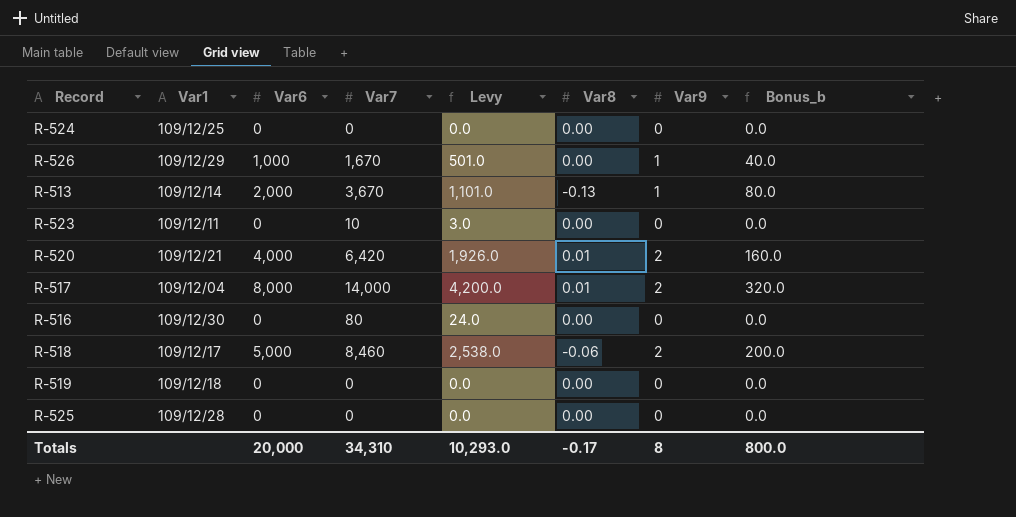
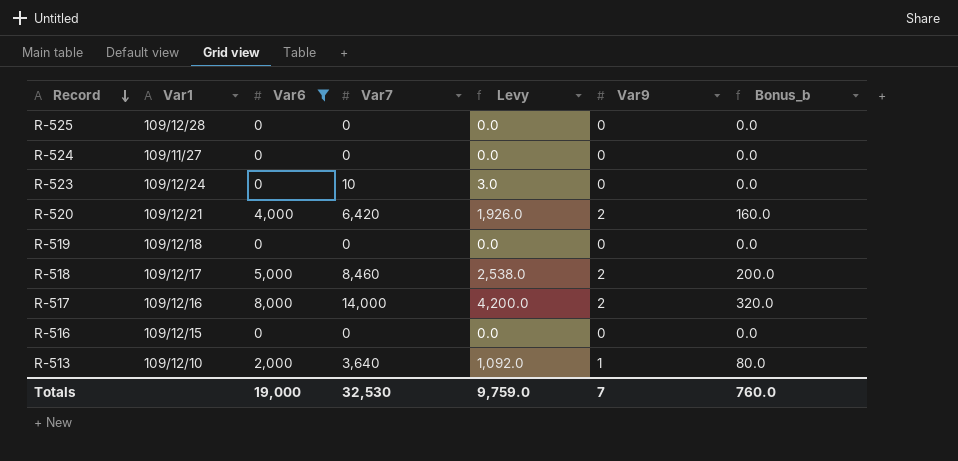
filter: none -> Var6 != 1,000
row order: none -> Record descending
column Var8 | position: 6 -> none
R-524 | Var1: 109/12/25 -> 109/11/27
R-523 | Var1: 109/12/11 -> 109/12/24
R-517 | Var1: 109/12/04 -> 109/12/16
R-516 | Var1: 109/12/30 -> 109/12/15
R-516 | Var7: 80 -> 0
R-516 | Levy: 24.0 -> 0.0
R-513 | Var1: 109/12/14 -> 109/12/10
R-513 | Var7: 3,670 -> 3,640
R-513 | Levy: 1,101.0 -> 1,092.0
Totals | Var6: 20,000 -> 19,000
Totals | Var7: 34,310 -> 32,530
Totals | Levy: 10,293.0 -> 9,759.0
Totals | Var9: 8 -> 7
Totals | Bonus_b: 800.0 -> 760.0

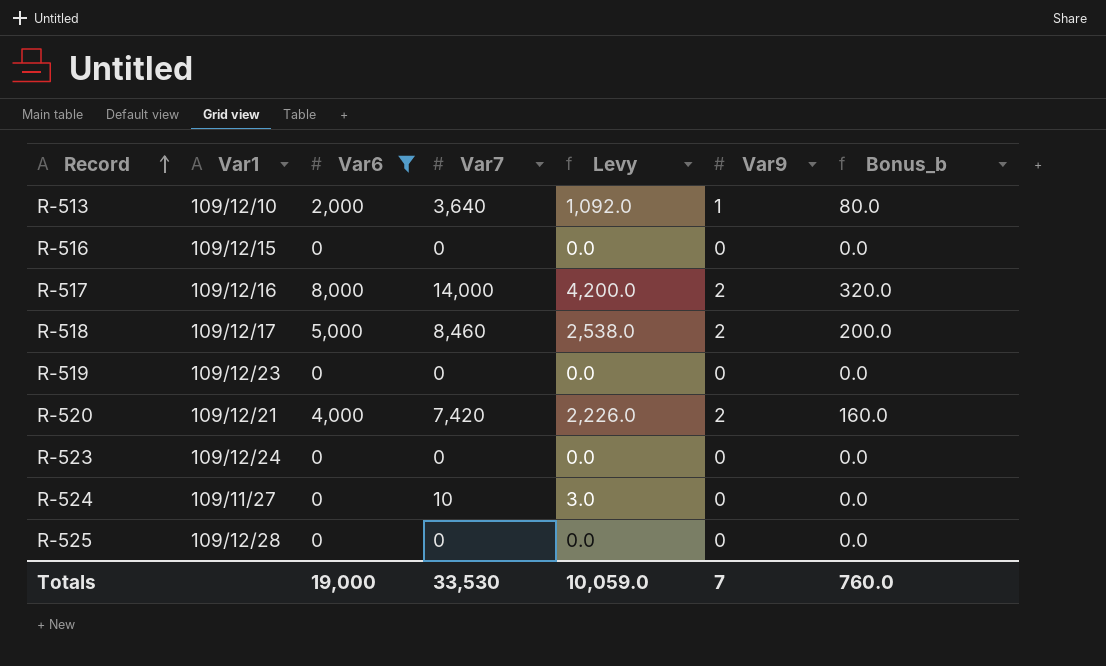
row order: Record descending -> Record ascending
R-519 | Var1: 109/12/18 -> 109/12/23
R-520 | Var7: 6,420 -> 7,420
R-520 | Levy: 1,926.0 -> 2,226.0
R-523 | Var7: 10 -> 0
R-523 | Levy: 3.0 -> 0.0
R-524 | Var7: 0 -> 10
R-524 | Levy: 0.0 -> 3.0
Totals | Var7: 32,530 -> 33,530
Totals | Levy: 9,759.0 -> 10,059.0

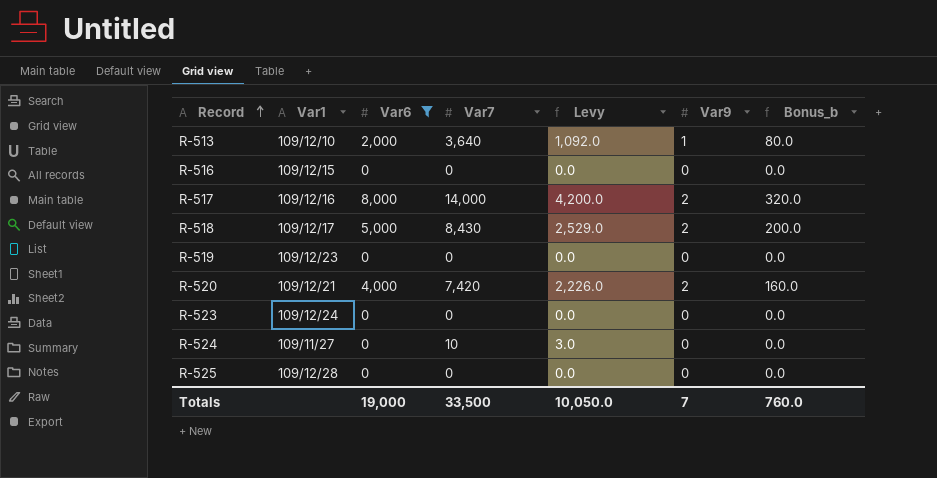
R-518 | Var7: 8,460 -> 8,430
R-518 | Levy: 2,538.0 -> 2,529.0
Totals | Var7: 33,530 -> 33,500
Totals | Levy: 10,059.0 -> 10,050.0

